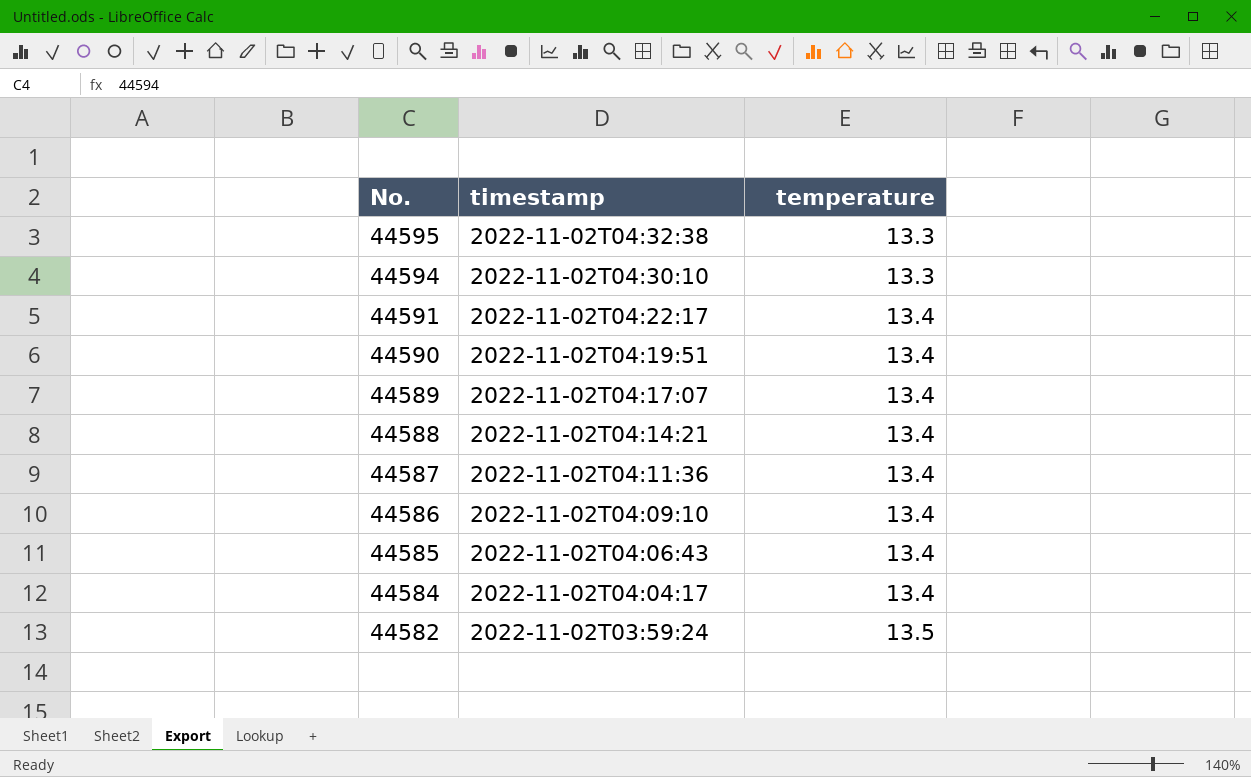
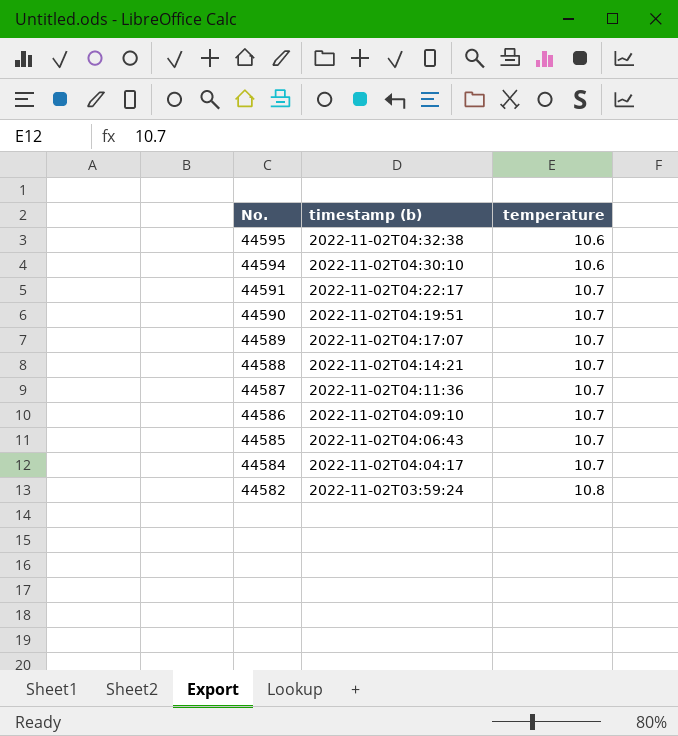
column name: timestamp -> timestamp (b)
44595 | temperature: 13.3 -> 10.6
44594 | temperature: 13.3 -> 10.6
44591 | temperature: 13.4 -> 10.7
44590 | temperature: 13.4 -> 10.7
44589 | temperature: 13.4 -> 10.7
44588 | temperature: 13.4 -> 10.7
44587 | temperature: 13.4 -> 10.7
44586 | temperature: 13.4 -> 10.7
44585 | temperature: 13.4 -> 10.7
44584 | temperature: 13.4 -> 10.7
44582 | temperature: 13.5 -> 10.8

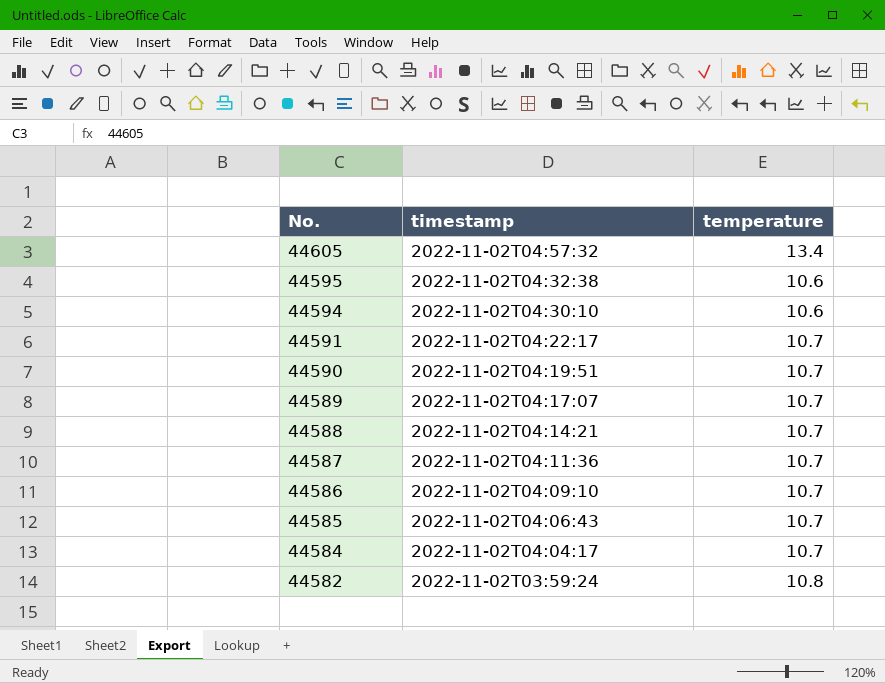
column name: timestamp (b) -> timestamp
row 44605: none -> 2022-11-02T04:57:32 | 13.4

